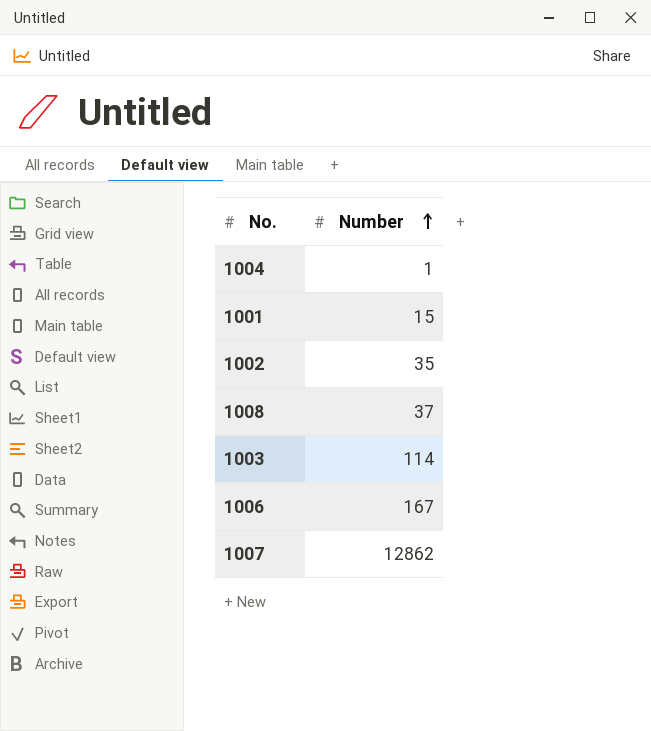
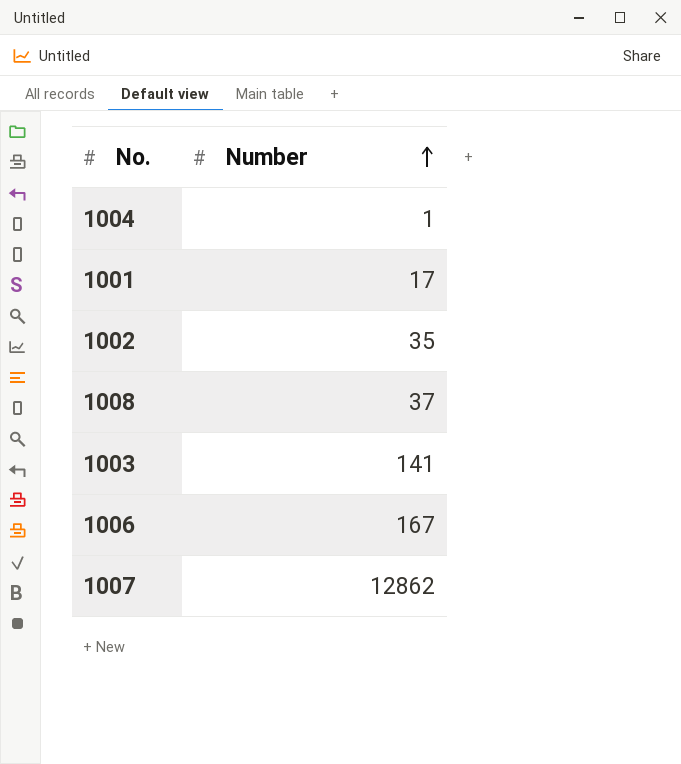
1001 | Number: 15 -> 17
1003 | Number: 114 -> 141

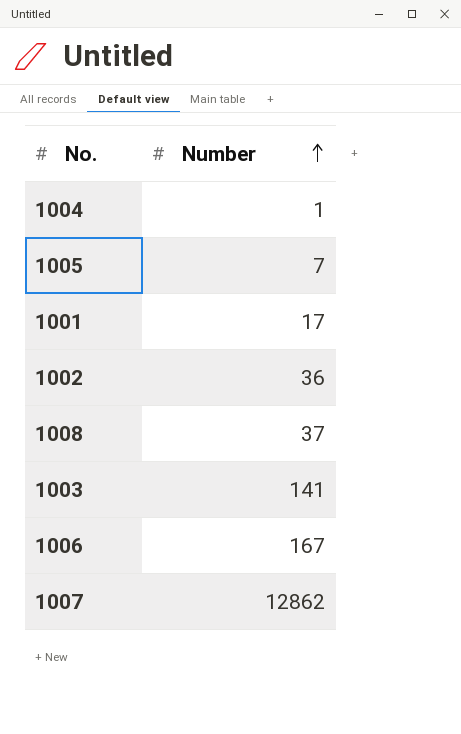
row 1005: none -> 7
1002 | Number: 35 -> 36

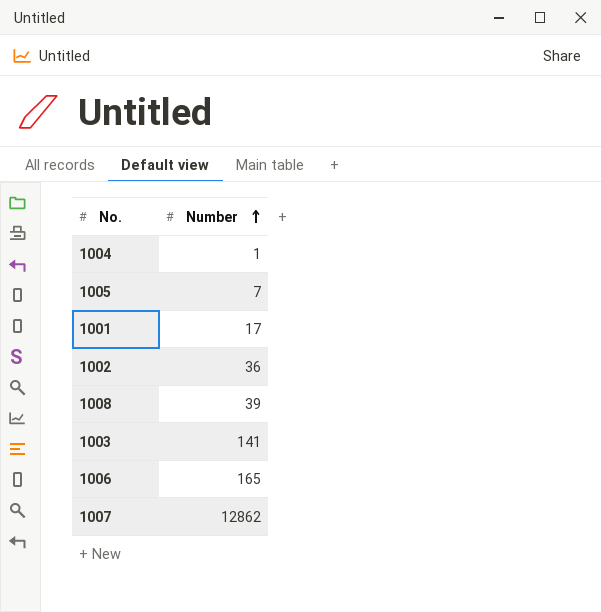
1008 | Number: 37 -> 39
1006 | Number: 167 -> 165

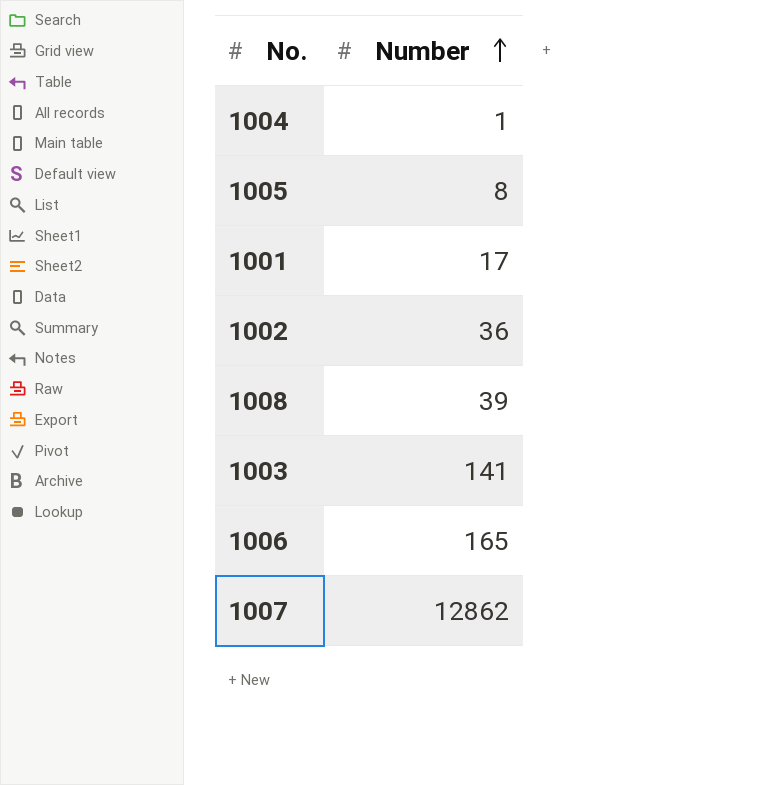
1005 | Number: 7 -> 8

